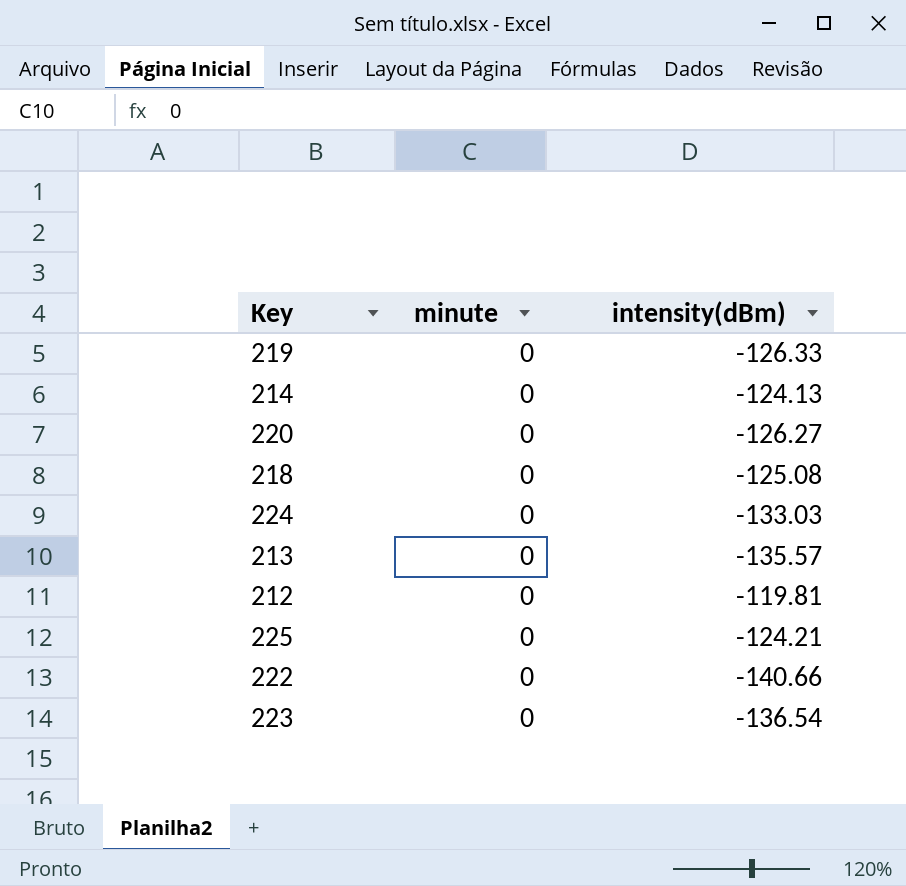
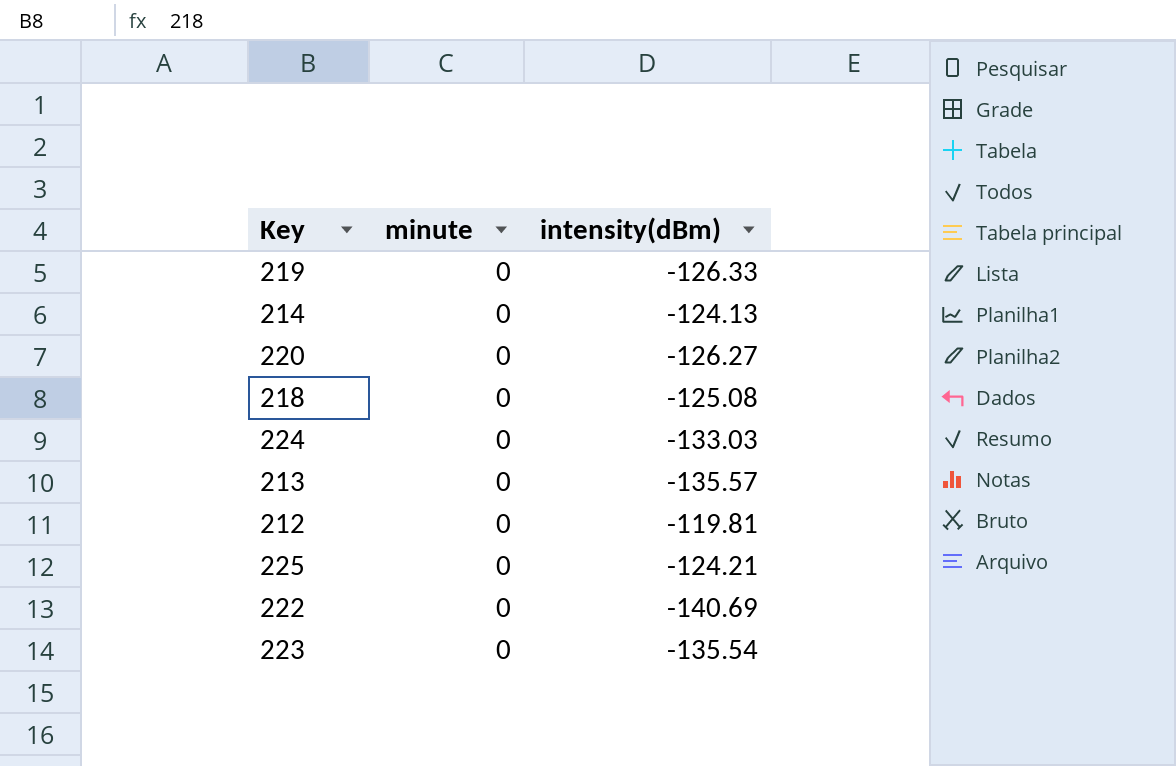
222 | intensity(dBm): -140.66 -> -140.69
223 | intensity(dBm): -136.54 -> -135.54

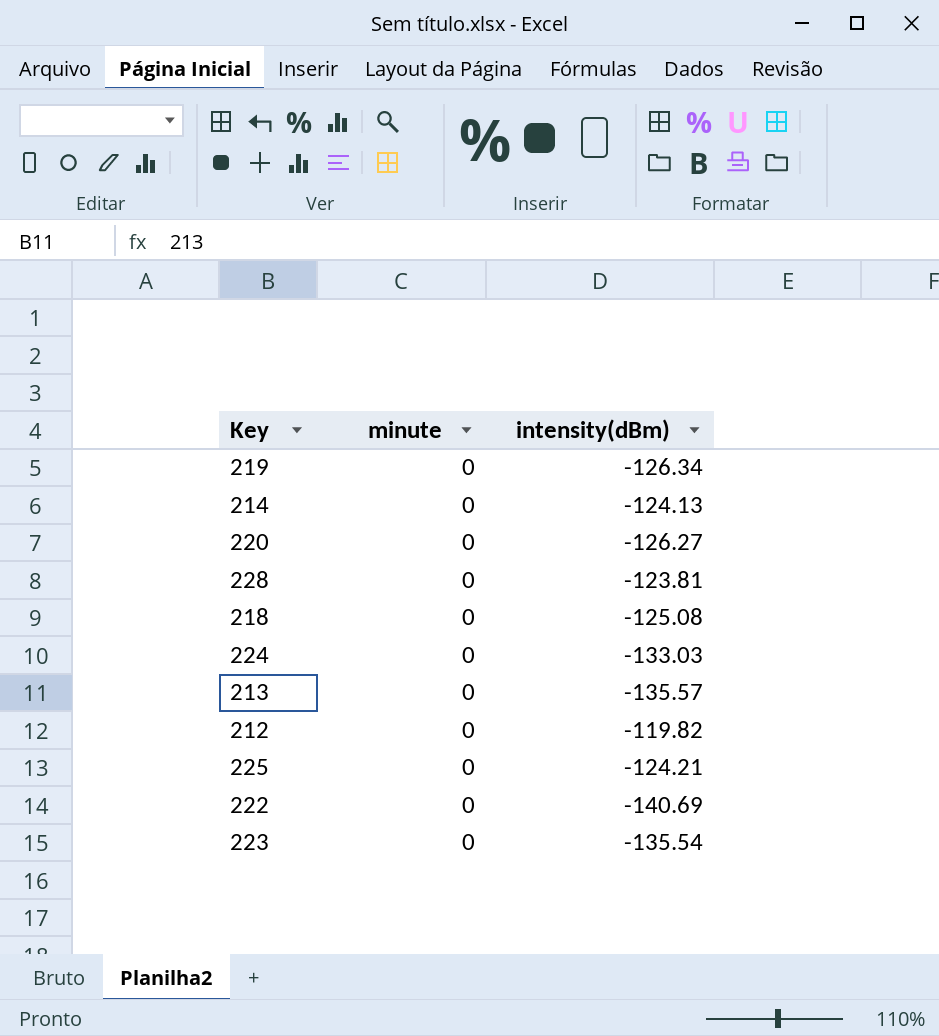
219 | intensity(dBm): -126.33 -> -126.34
row 228: none -> 0 | -123.81
212 | intensity(dBm): -119.81 -> -119.82

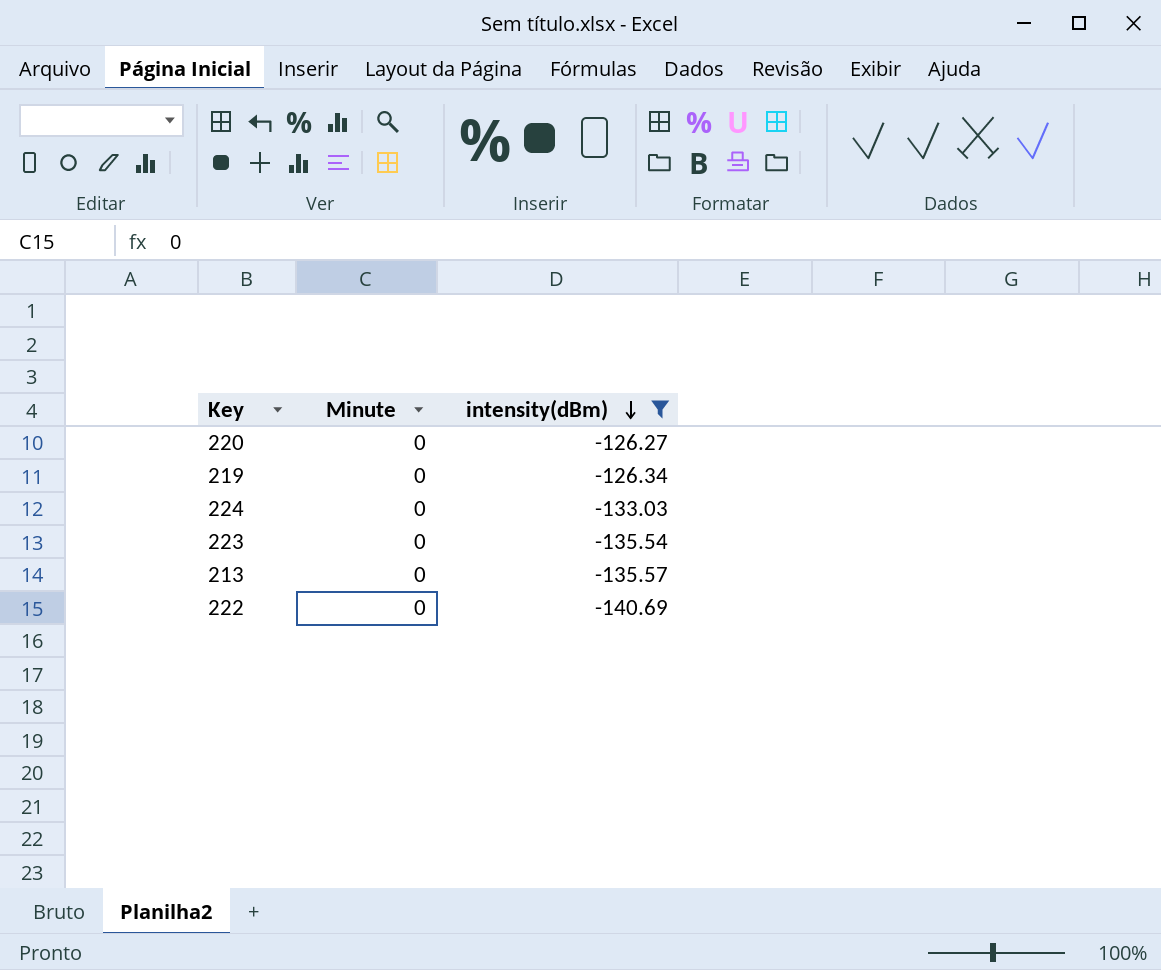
filter: none -> intensity(dBm) <= -126.27
row order: none -> intensity(dBm) descending
column name: minute -> Minute

